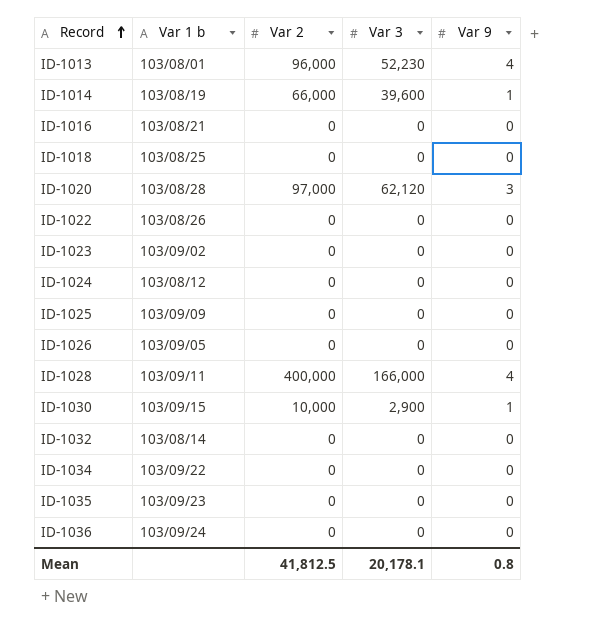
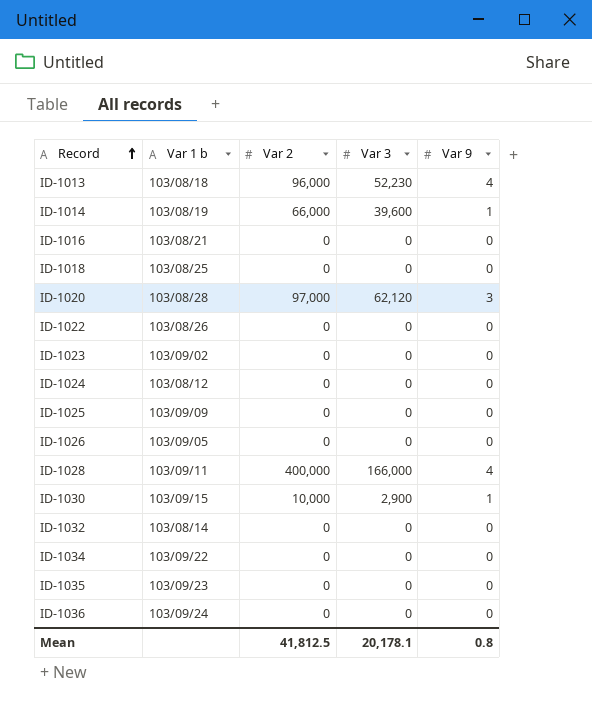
ID-1013 | Var 1 b: 103/08/01 -> 103/08/18

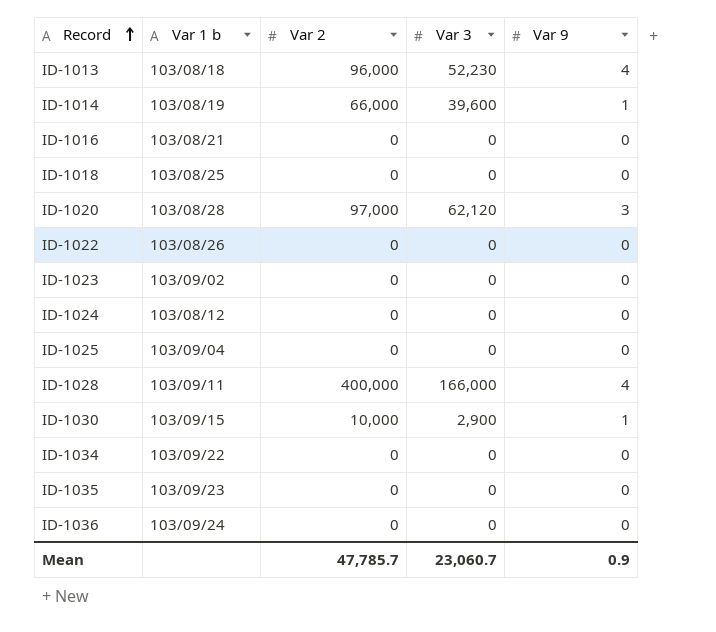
row ID-1026: 103/09/05 | 0 | 0 | 0 -> none
row ID-1032: 103/08/14 | 0 | 0 | 0 -> none
ID-1025 | Var 1 b: 103/09/09 -> 103/09/04
Mean | Var 2: 41,812.5 -> 47,785.7
Mean | Var 3: 20,178.1 -> 23,060.7
Mean | Var 9: 0.8 -> 0.9

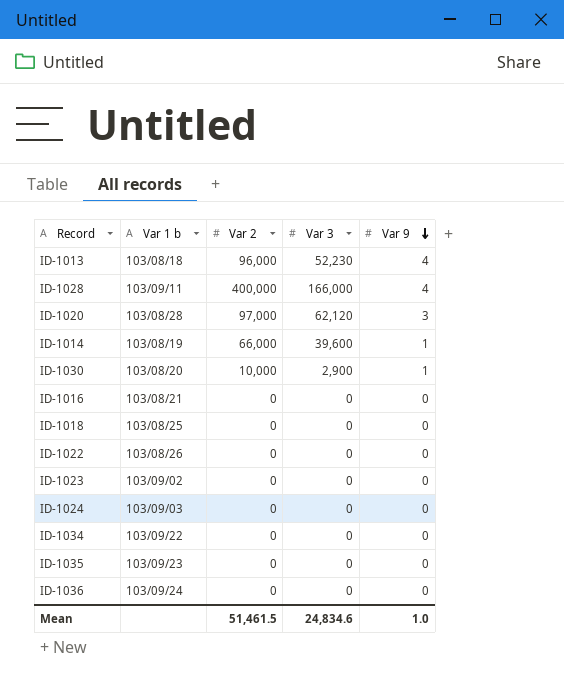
row order: Record ascending -> Var 9 descending
row ID-1025: 103/09/04 | 0 | 0 | 0 -> none
ID-1030 | Var 1 b: 103/09/15 -> 103/08/20
ID-1024 | Var 1 b: 103/08/12 -> 103/09/03
Mean | Var 2: 47,785.7 -> 51,461.5
Mean | Var 3: 23,060.7 -> 24,834.6
Mean | Var 9: 0.9 -> 1.0

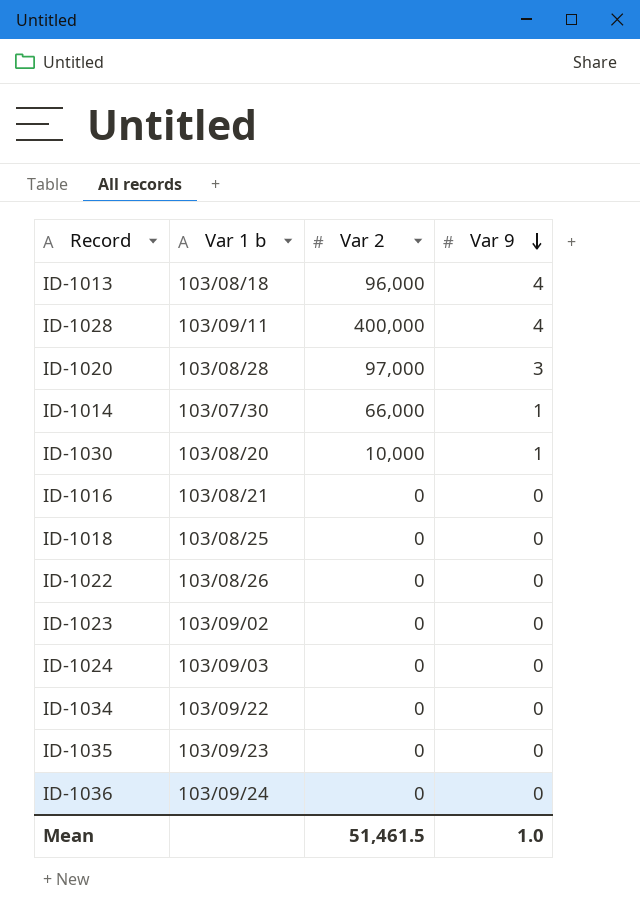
column Var 3 | position: 4 -> none
ID-1014 | Var 1 b: 103/08/19 -> 103/07/30

